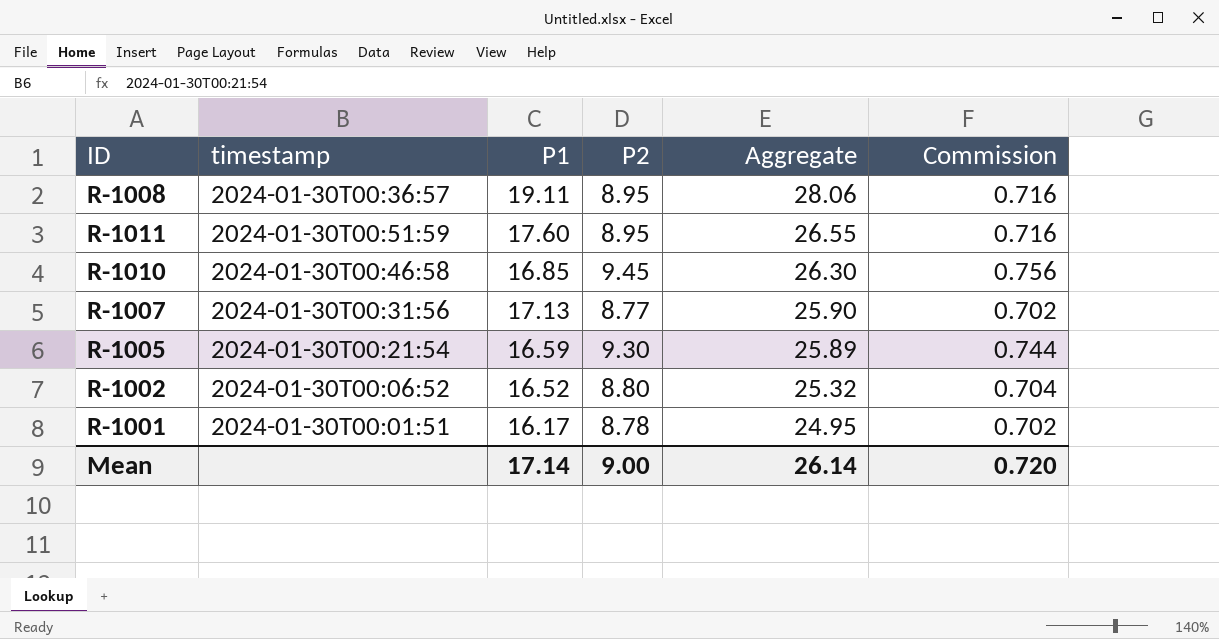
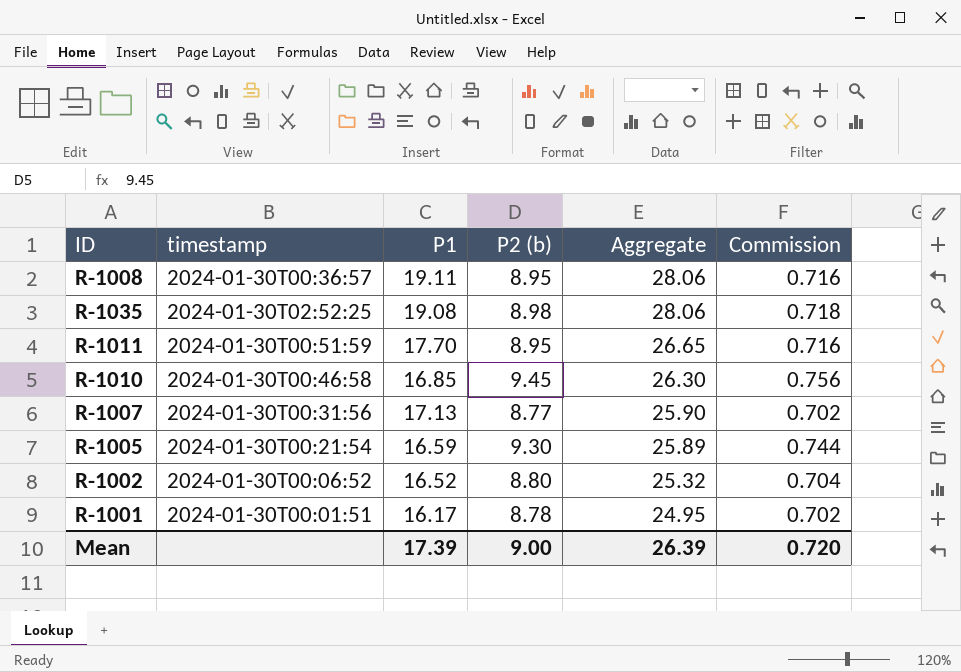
column name: P2 -> P2 (b)
row R-1035: none -> 2024-01-30T02:52:25 | 19.08 | 8.98 | 28.06 | 0.718
R-1011 | P1: 17.60 -> 17.70
R-1011 | Aggregate: 26.55 -> 26.65
Mean | P1: 17.14 -> 17.39
Mean | Aggregate: 26.14 -> 26.39

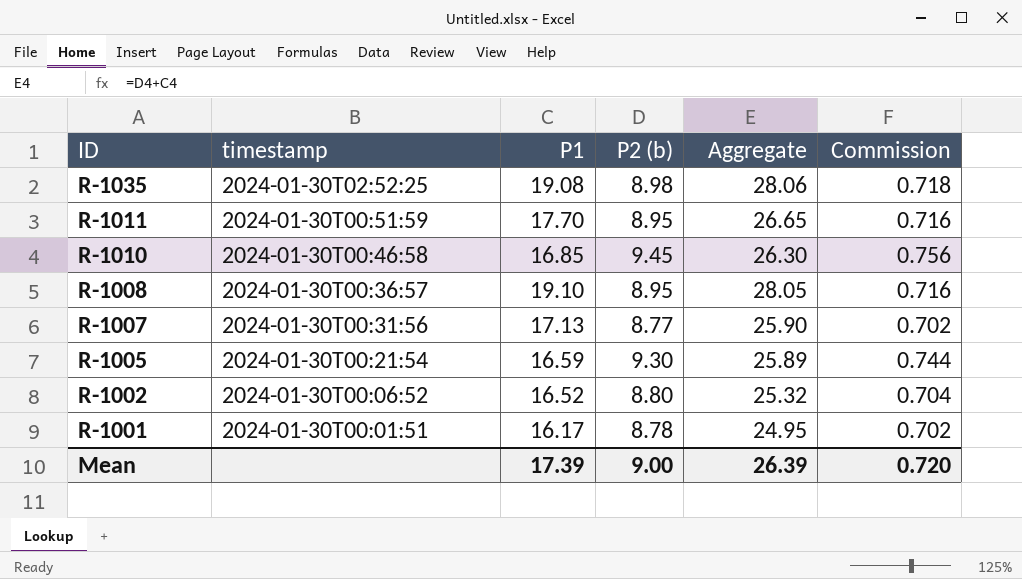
row order: Aggregate descending -> ID descending
R-1008 | P1: 19.11 -> 19.10
R-1008 | Aggregate: 28.06 -> 28.05

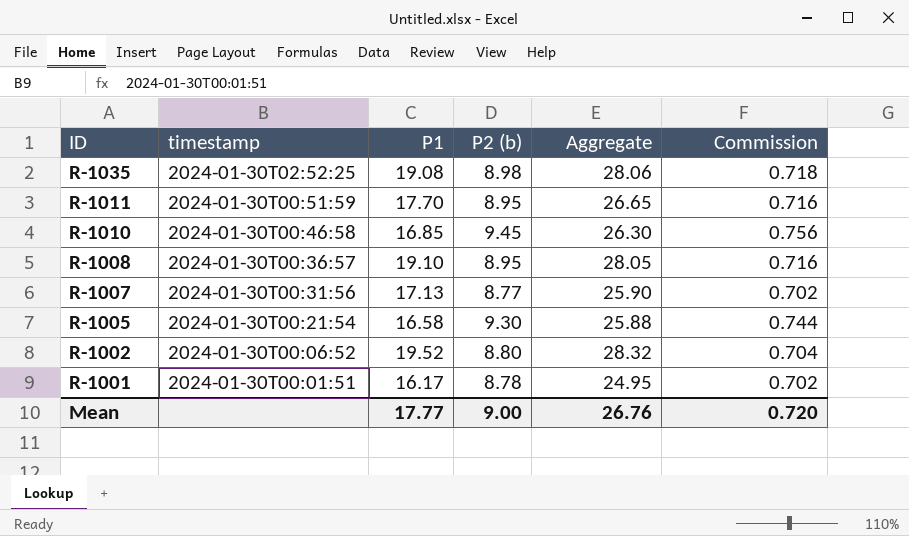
R-1005 | P1: 16.59 -> 16.58
R-1005 | Aggregate: 25.89 -> 25.88
R-1002 | P1: 16.52 -> 19.52
R-1002 | Aggregate: 25.32 -> 28.32
Mean | P1: 17.39 -> 17.77
Mean | Aggregate: 26.39 -> 26.76

